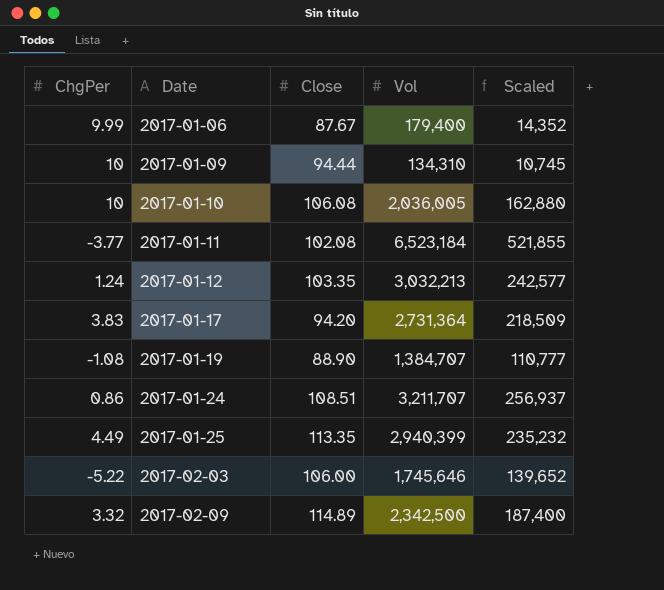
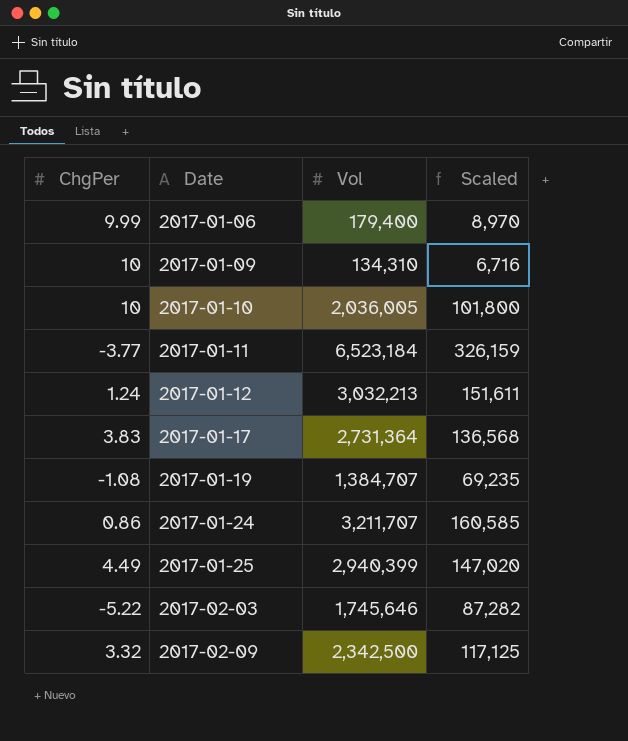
column Close | position: 3 -> none
column Scaled | formula: [Vol] * 0.08 -> [Vol] * 0.05

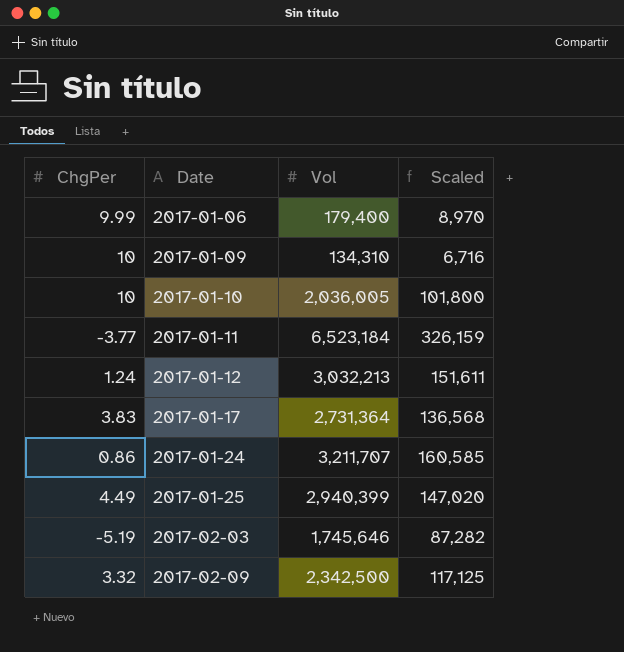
row 2017-01-19: -1.08 | 1,384,707 | 69,235 -> none
2017-02-03 | ChgPer: -5.22 -> -5.19

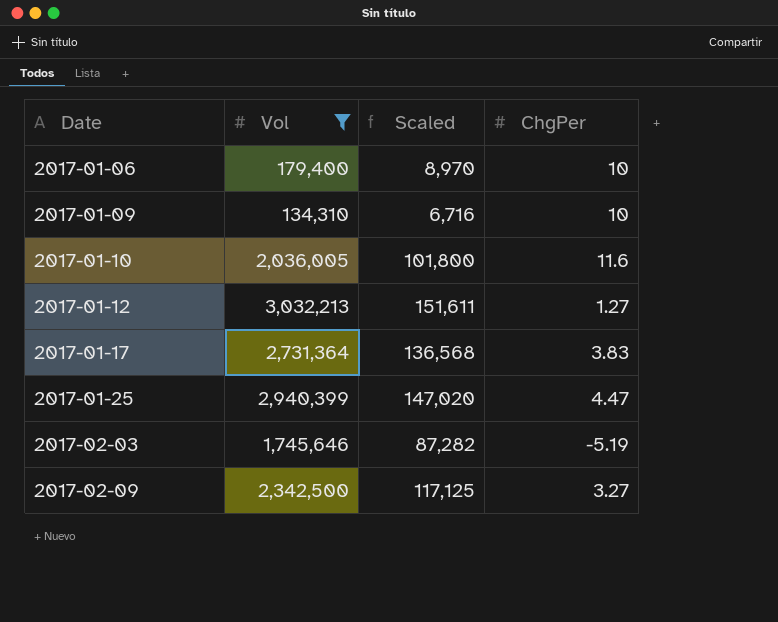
filter: none -> Vol <= 3,032,213
column ChgPer | position: 1 -> 4
2017-01-06 | ChgPer: 9.99 -> 10
2017-01-10 | ChgPer: 10 -> 11.6
2017-01-12 | ChgPer: 1.24 -> 1.27
2017-01-25 | ChgPer: 4.49 -> 4.47
2017-02-09 | ChgPer: 3.32 -> 3.27

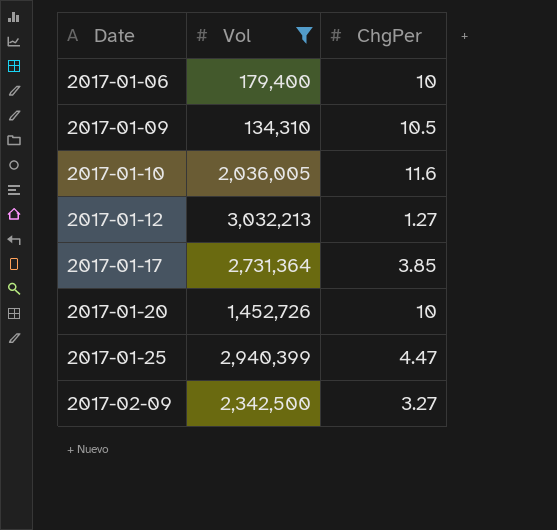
column Scaled | formula: [Vol] * 0.05 -> none
row 2017-02-03: 1,745,646 | 87,282 | -5.19 -> none
2017-01-09 | ChgPer: 10 -> 10.5
2017-01-17 | ChgPer: 3.83 -> 3.85
row 2017-01-20: none -> 1,452,726 | 10

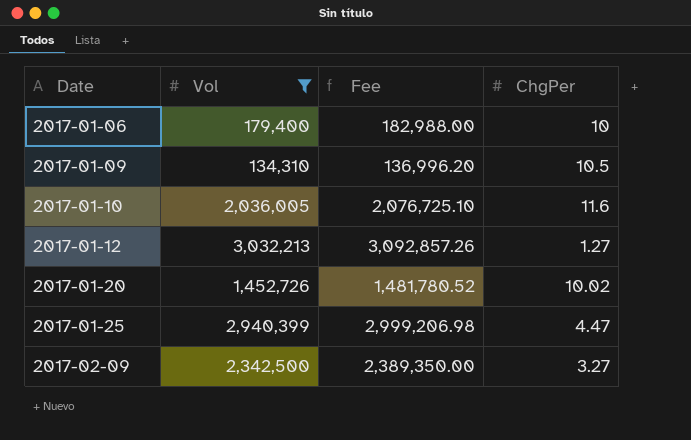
column Fee | formula: none -> [Vol] * 1.02
row 2017-01-17: 2,731,364 | 3.85 -> none
2017-01-20 | ChgPer: 10 -> 10.02

